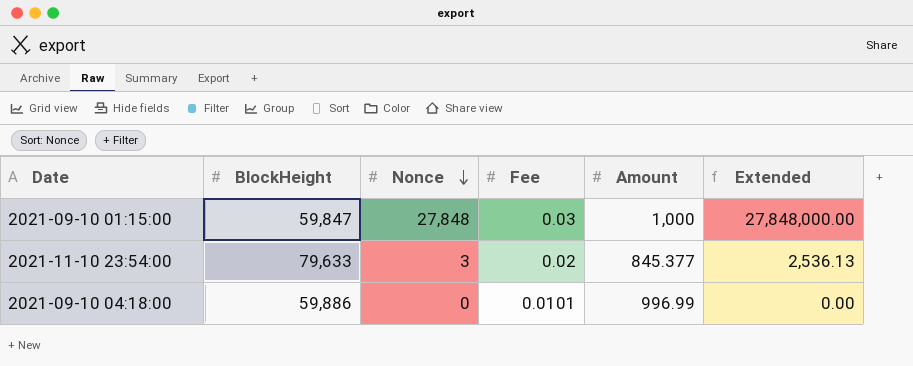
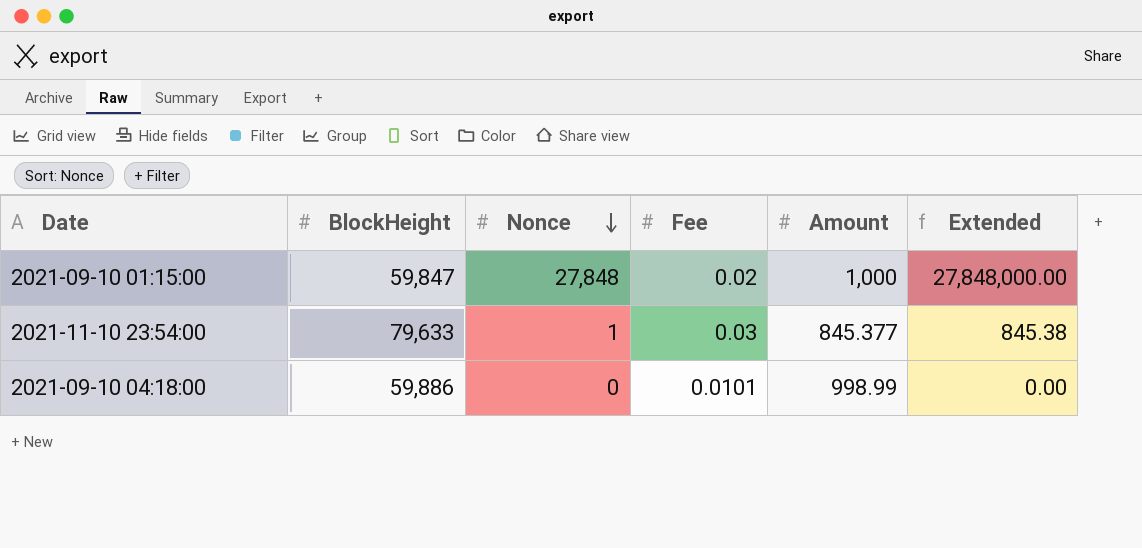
2021-09-10 01:15:00 | Fee: 0.03 -> 0.02
2021-11-10 23:54:00 | Nonce: 3 -> 1
2021-11-10 23:54:00 | Fee: 0.02 -> 0.03
2021-11-10 23:54:00 | Extended: 2,536.13 -> 845.38
2021-09-10 04:18:00 | Amount: 996.99 -> 998.99

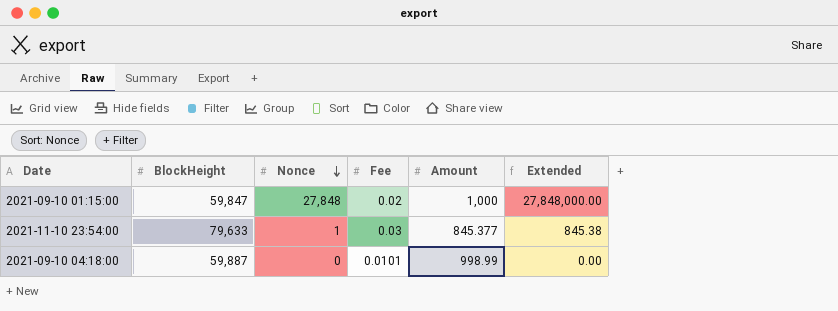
2021-09-10 04:18:00 | BlockHeight: 59,886 -> 59,887

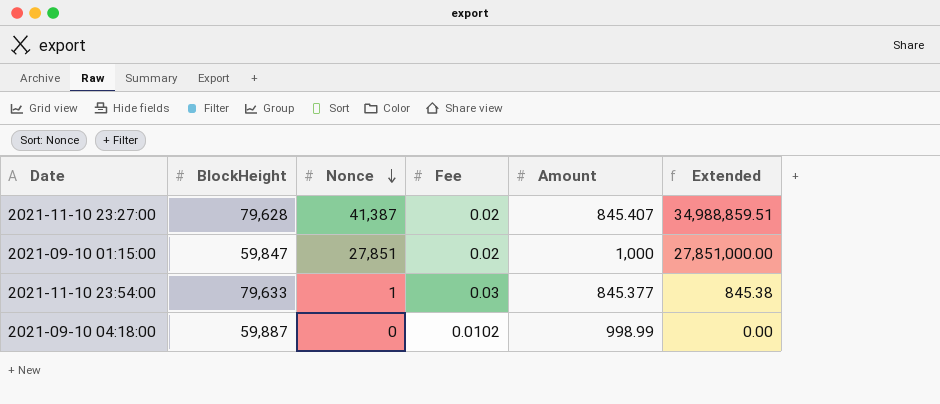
row 2021-11-10 23:27:00: none -> 79,628 | 41,387 | 0.02 | 845.407 | 34,988,859.51
2021-09-10 01:15:00 | Nonce: 27,848 -> 27,851
2021-09-10 01:15:00 | Extended: 27,848,000.00 -> 27,851,000.00
2021-09-10 04:18:00 | Fee: 0.0101 -> 0.0102

